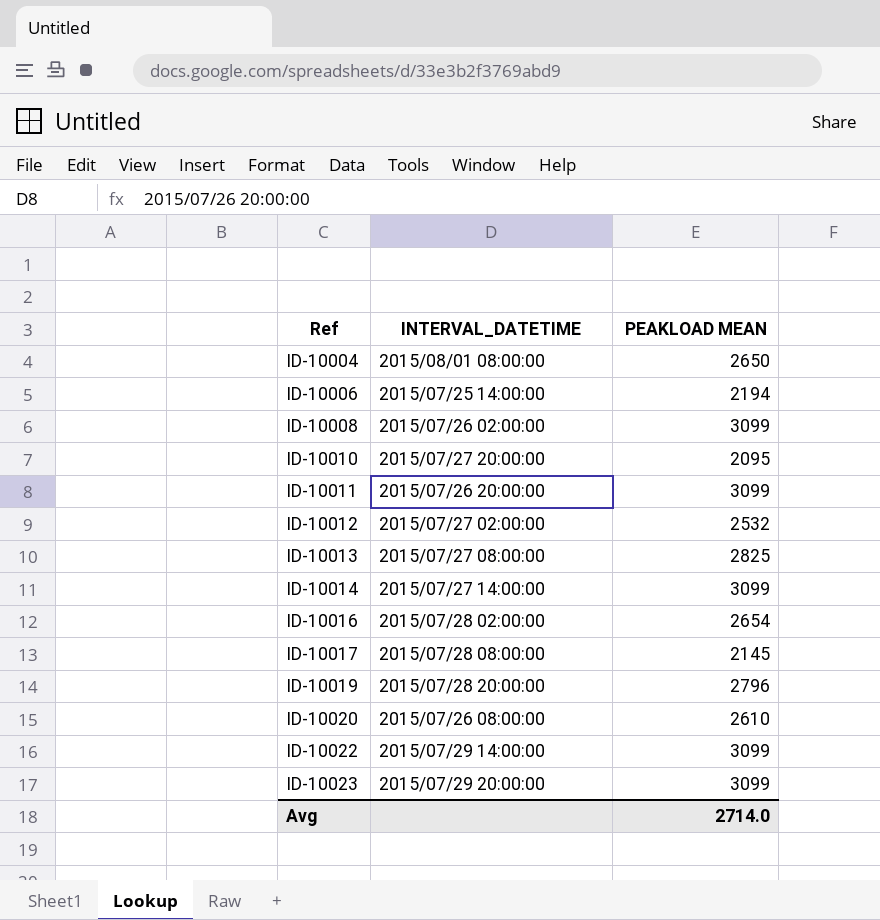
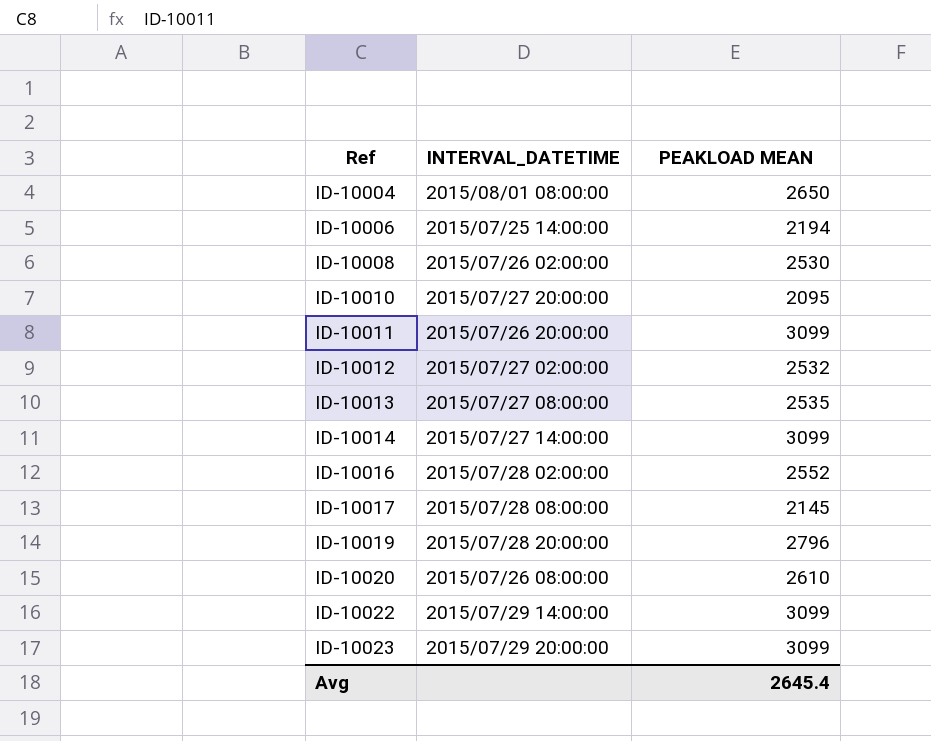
ID-10008 | PEAKLOAD MEAN: 3099 -> 2530
ID-10013 | PEAKLOAD MEAN: 2825 -> 2535
ID-10016 | PEAKLOAD MEAN: 2654 -> 2552
Avg | PEAKLOAD MEAN: 2714.0 -> 2645.4

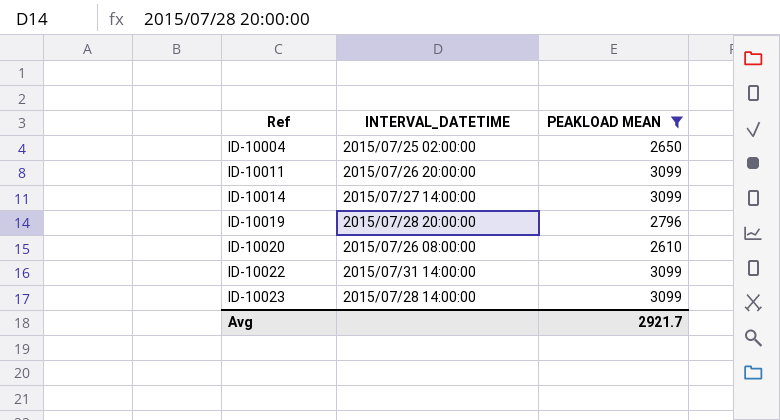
filter: none -> PEAKLOAD MEAN >= 2610
ID-10004 | INTERVAL_DATETIME: 2015/08/01 08:00:00 -> 2015/07/25 02:00:00
ID-10022 | INTERVAL_DATETIME: 2015/07/29 14:00:00 -> 2015/07/31 14:00:00
ID-10023 | INTERVAL_DATETIME: 2015/07/29 20:00:00 -> 2015/07/28 14:00:00
Avg | PEAKLOAD MEAN: 2645.4 -> 2921.7

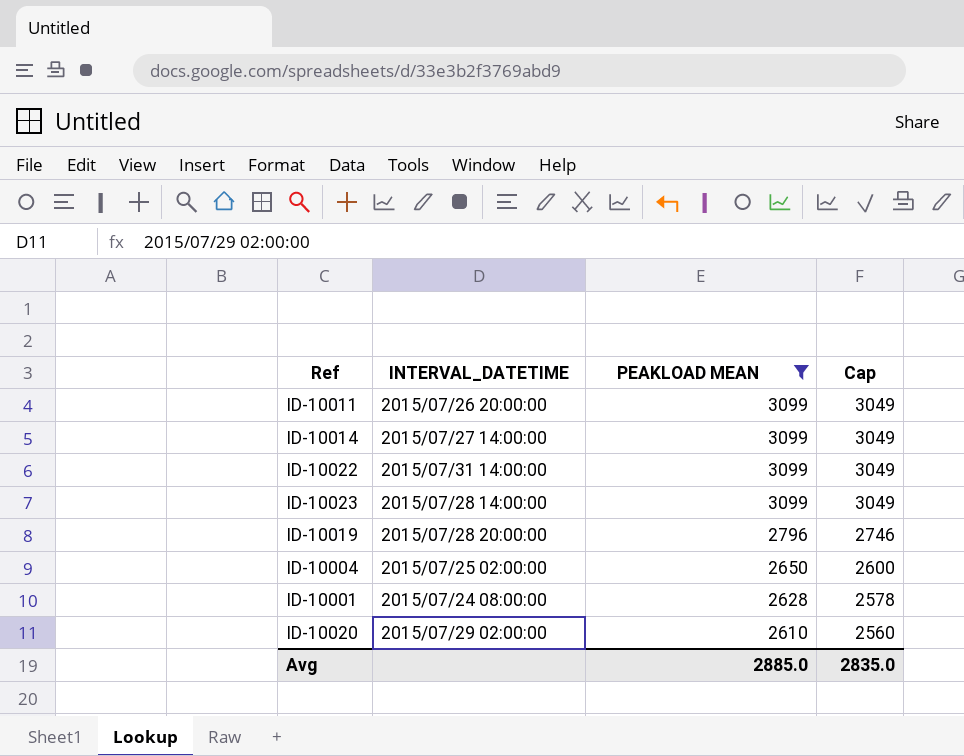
row order: Ref ascending -> PEAKLOAD MEAN descending
column Cap | formula: none -> [PEAKLOAD MEAN] - 50
row ID-10001: none -> 2015/07/24 08:00:00 | 2628 | 2578
ID-10020 | INTERVAL_DATETIME: 2015/07/26 08:00:00 -> 2015/07/29 02:00:00
Avg | PEAKLOAD MEAN: 2921.7 -> 2885.0

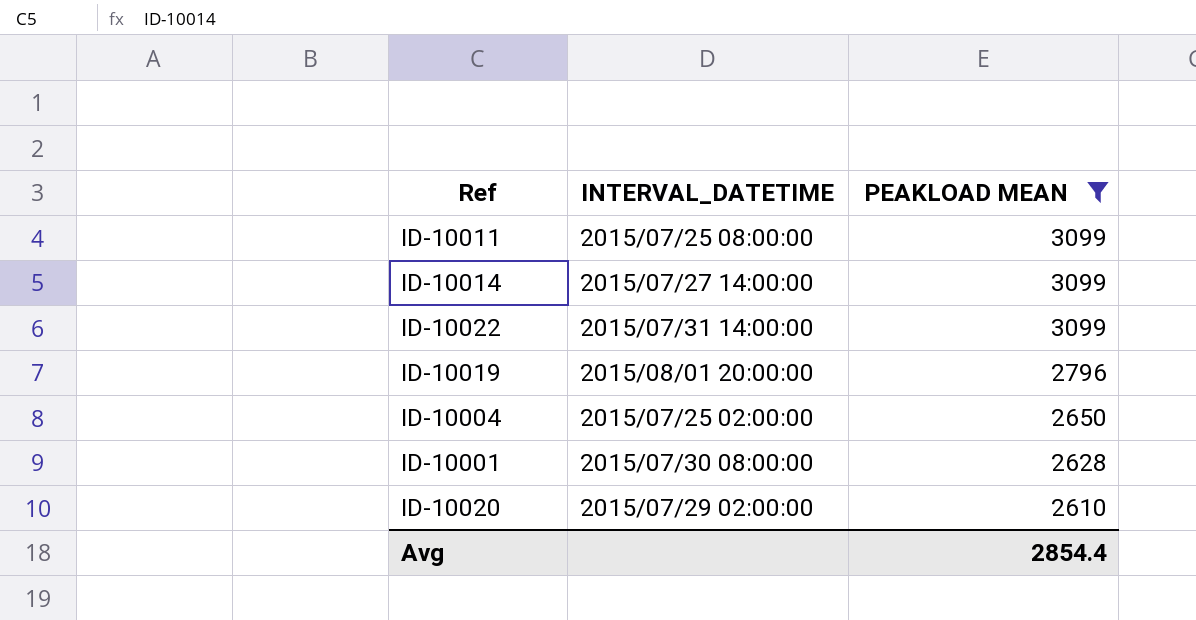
column Cap | formula: [PEAKLOAD MEAN] - 50 -> none
row ID-10023: 2015/07/28 14:00:00 | 3099 | 3049 -> none
ID-10011 | INTERVAL_DATETIME: 2015/07/26 20:00:00 -> 2015/07/25 08:00:00
ID-10019 | INTERVAL_DATETIME: 2015/07/28 20:00:00 -> 2015/08/01 20:00:00
ID-10001 | INTERVAL_DATETIME: 2015/07/24 08:00:00 -> 2015/07/30 08:00:00
Avg | PEAKLOAD MEAN: 2885.0 -> 2854.4

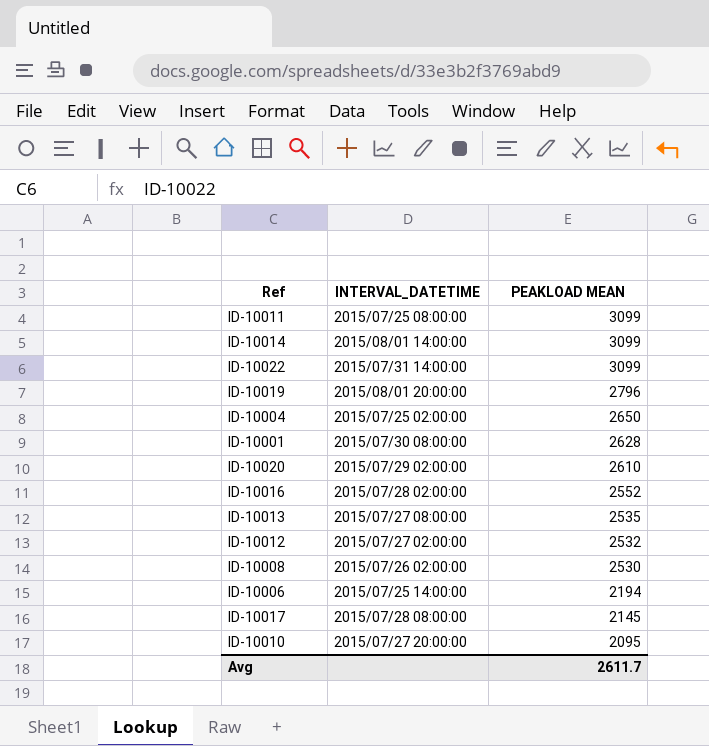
filter: PEAKLOAD MEAN >= 2610 -> none
ID-10014 | INTERVAL_DATETIME: 2015/07/27 14:00:00 -> 2015/08/01 14:00:00
Avg | PEAKLOAD MEAN: 2854.4 -> 2611.7

